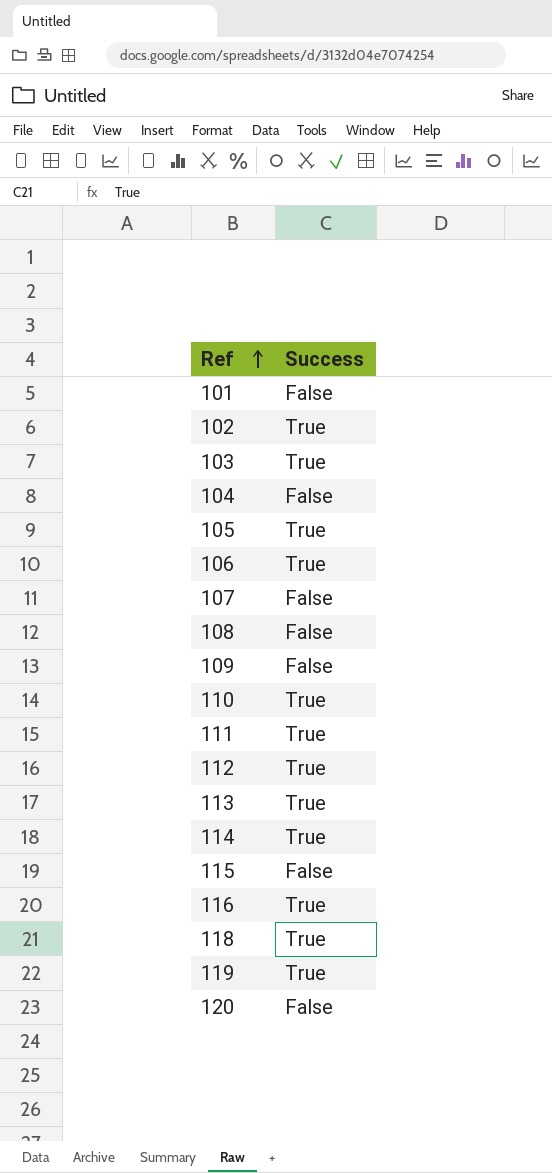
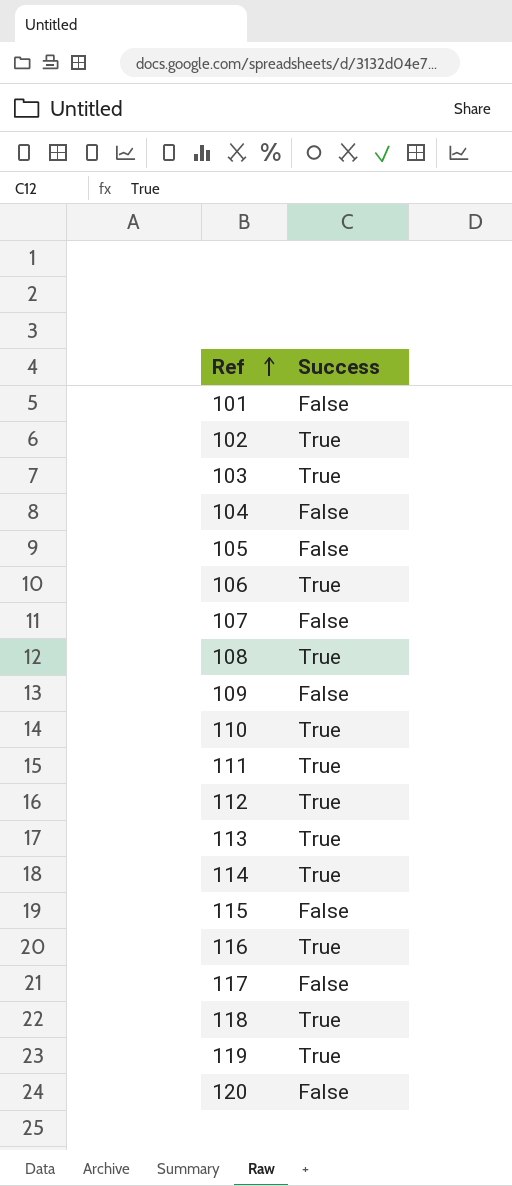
105 | Success: True -> False
108 | Success: False -> True
row 117: none -> False

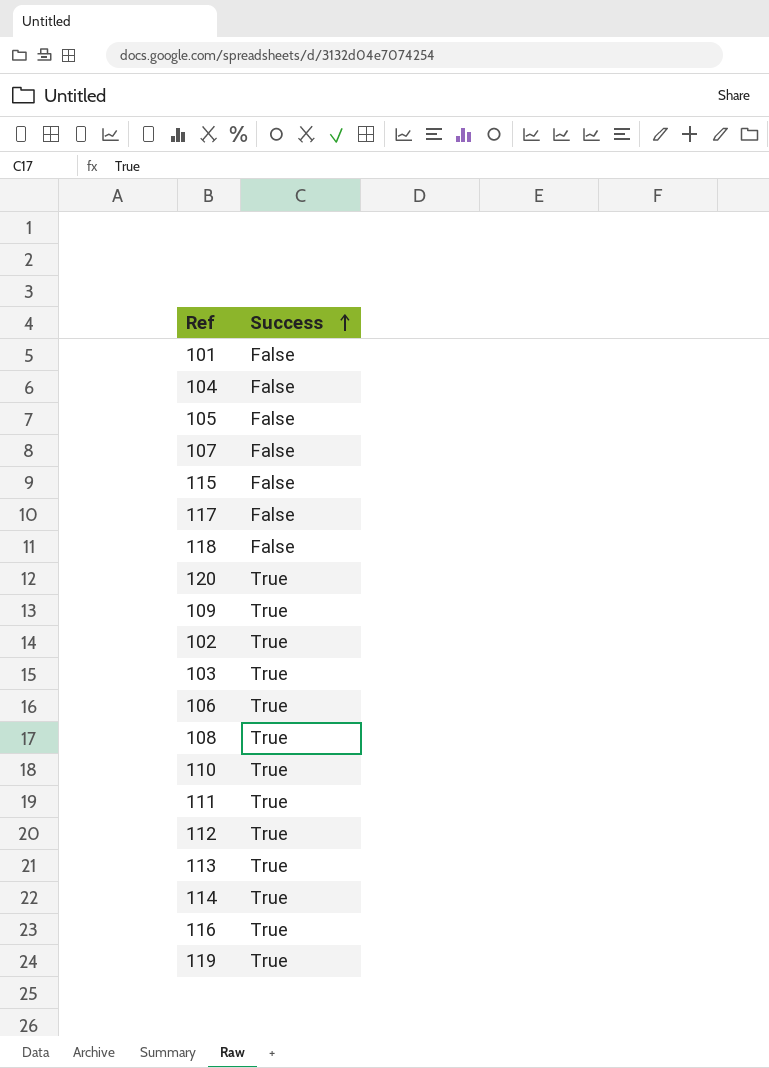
row order: Ref ascending -> Success ascending
118 | Success: True -> False
120 | Success: False -> True
109 | Success: False -> True

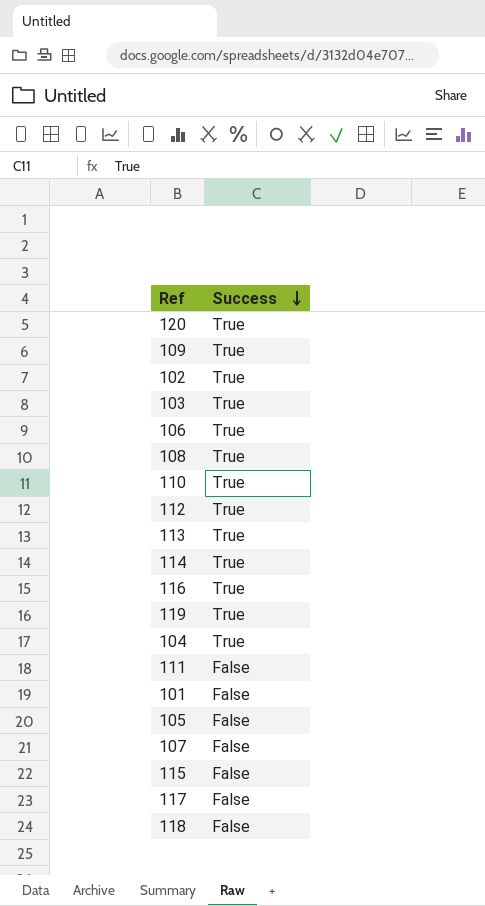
row order: Success ascending -> Success descending
104 | Success: False -> True
111 | Success: True -> False

